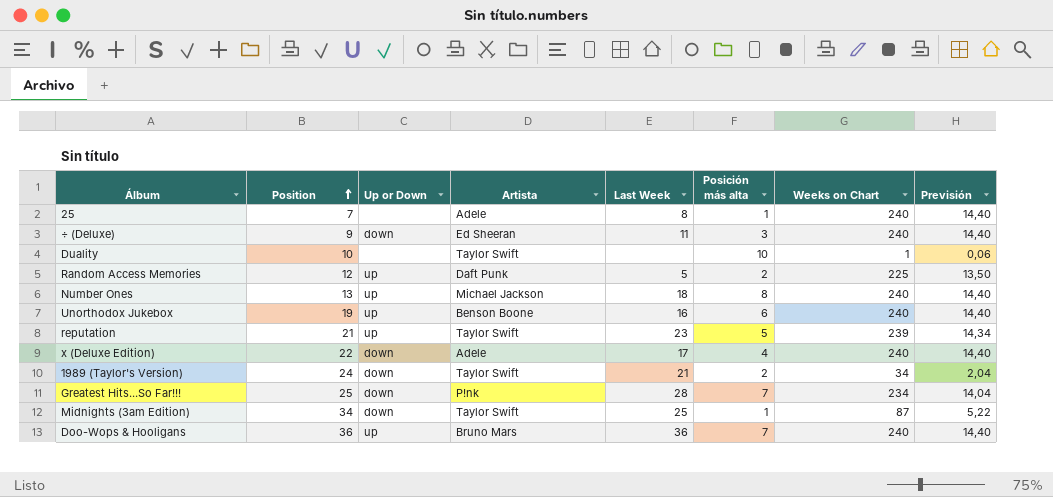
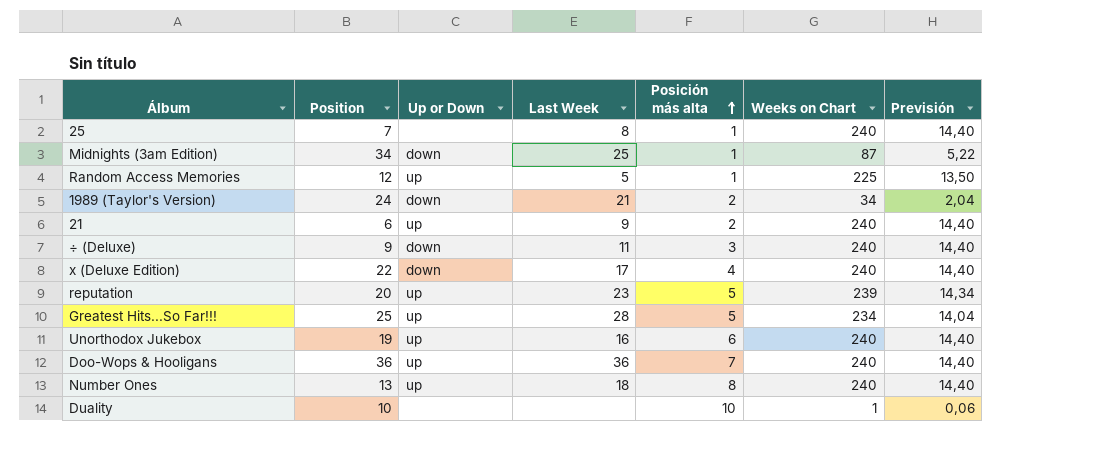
row order: Position ascending -> Posición más alta ascending
column Artista | position: 4 -> none
Random Access Memories | Posición más alta: 2 -> 1
row 21: none -> 6 | up | 9 | 2 | 240 | 14,40
reputation | Position: 21 -> 20
Greatest Hits...So Far!!! | Up or Down: down -> up
Greatest Hits...So Far!!! | Posición más alta: 7 -> 5

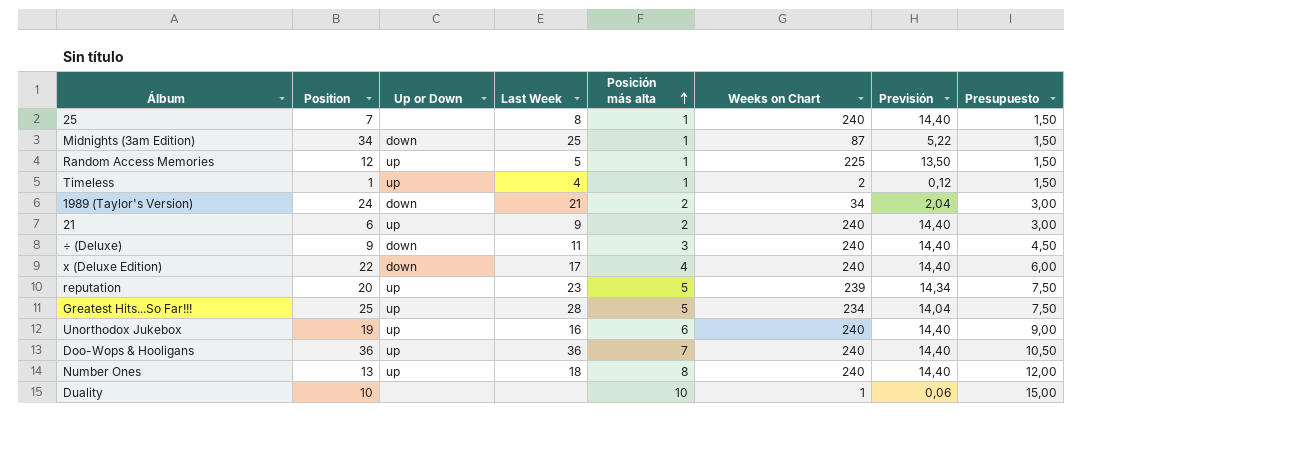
column Presupuesto | formula: none -> [Posición más alta] * 1,5
row Timeless: none -> 1 | up | 4 | 1 | 2 | 0,12 | 1,50

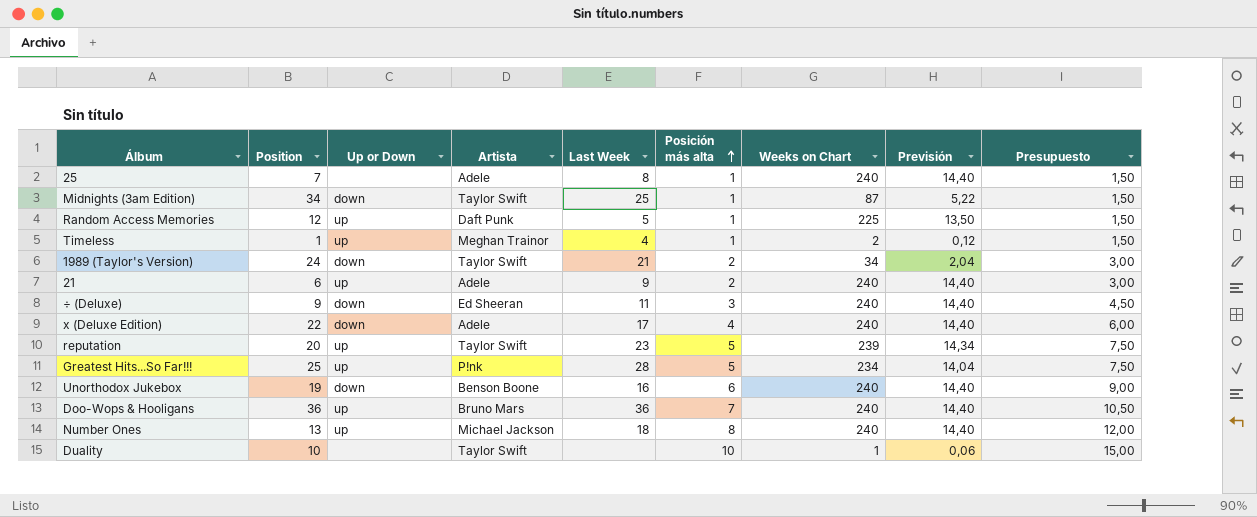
column Artista | position: none -> 4
Unorthodox Jukebox | Up or Down: up -> down

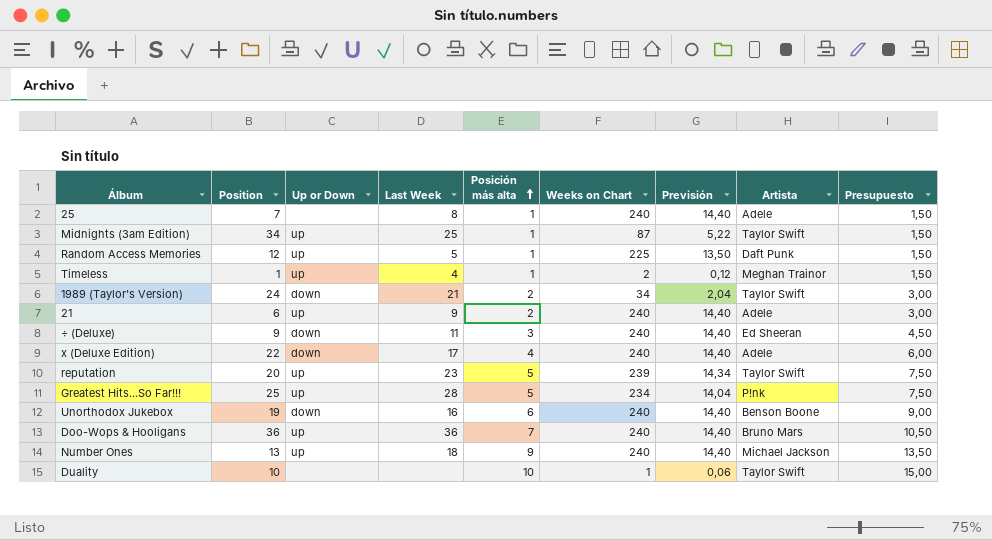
column Artista | position: 4 -> 8
Midnights (3am Edition) | Up or Down: down -> up
Number Ones | Posición más alta: 8 -> 9
Number Ones | Presupuesto: 12,00 -> 13,50

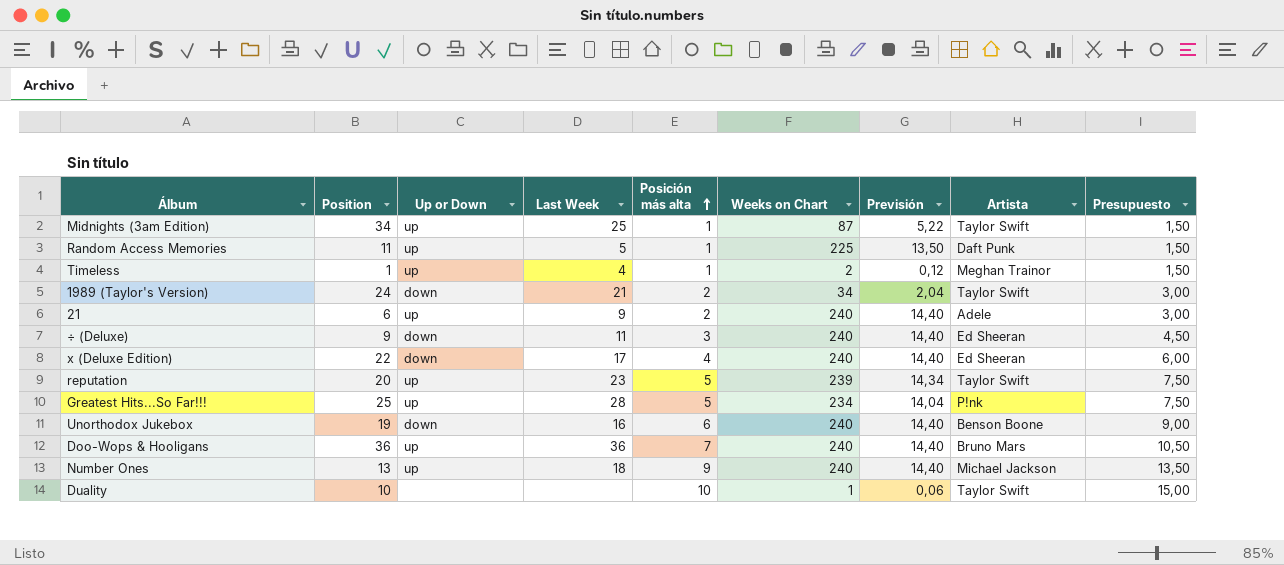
row 25: 7 | none | 8 | 1 | 240 | 14,40 | Adele | 1,50 -> none
Random Access Memories | Position: 12 -> 11
x (Deluxe Edition) | Artista: Adele -> Ed Sheeran

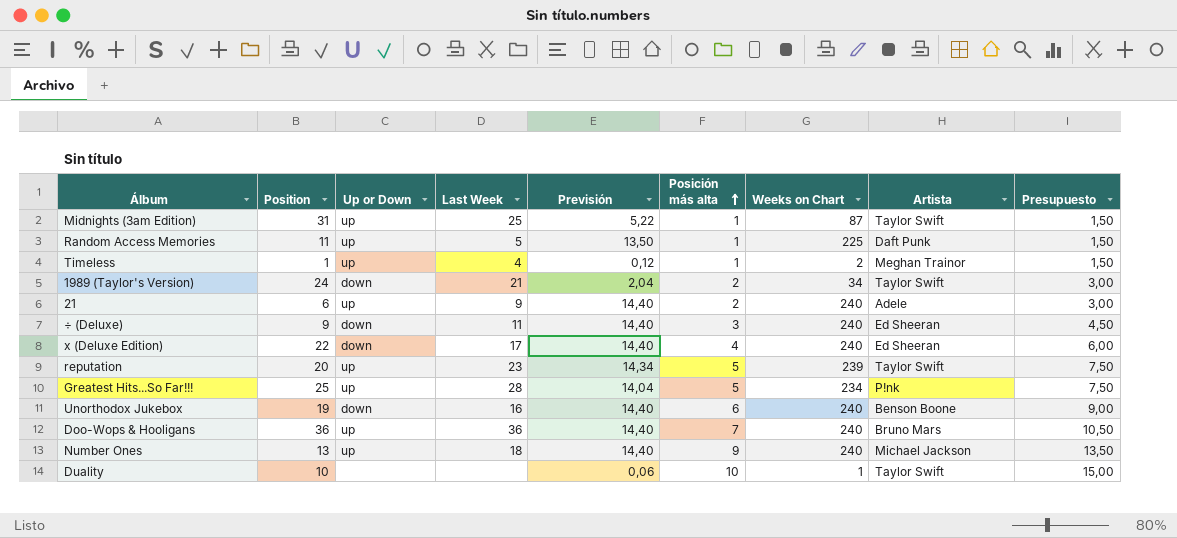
column Previsión | position: 7 -> 5
Midnights (3am Edition) | Position: 34 -> 31

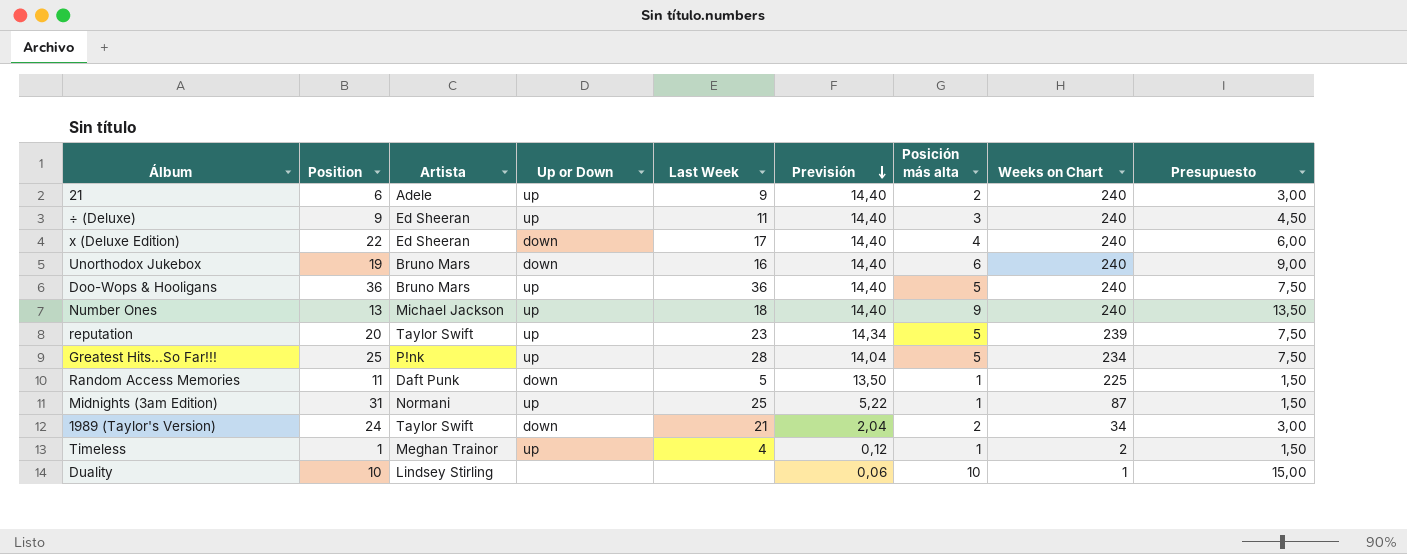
row order: Posición más alta ascending -> Previsión descending
column Artista | position: 8 -> 3
÷ (Deluxe) | Up or Down: down -> up
Unorthodox Jukebox | Artista: Benson Boone -> Bruno Mars
Doo-Wops & Hooligans | Posición más alta: 7 -> 5
Doo-Wops & Hooligans | Presupuesto: 10,50 -> 7,50
Random Access Memories | Up or Down: up -> down
Midnights (3am Edition) | Artista: Taylor Swift -> Normani
Duality | Artista: Taylor Swift -> Lindsey Stirling

